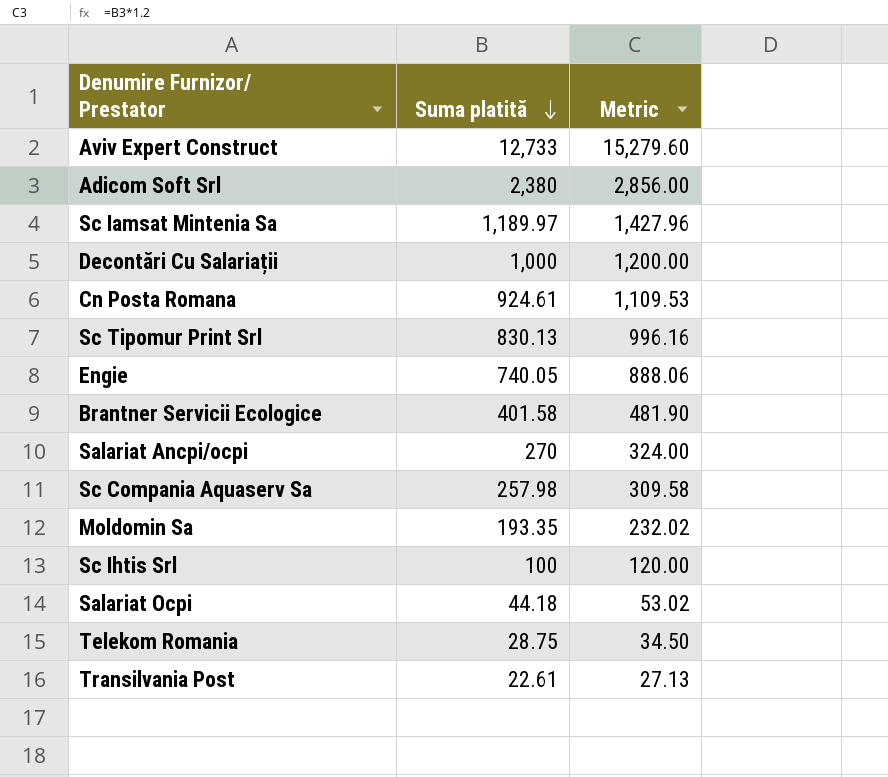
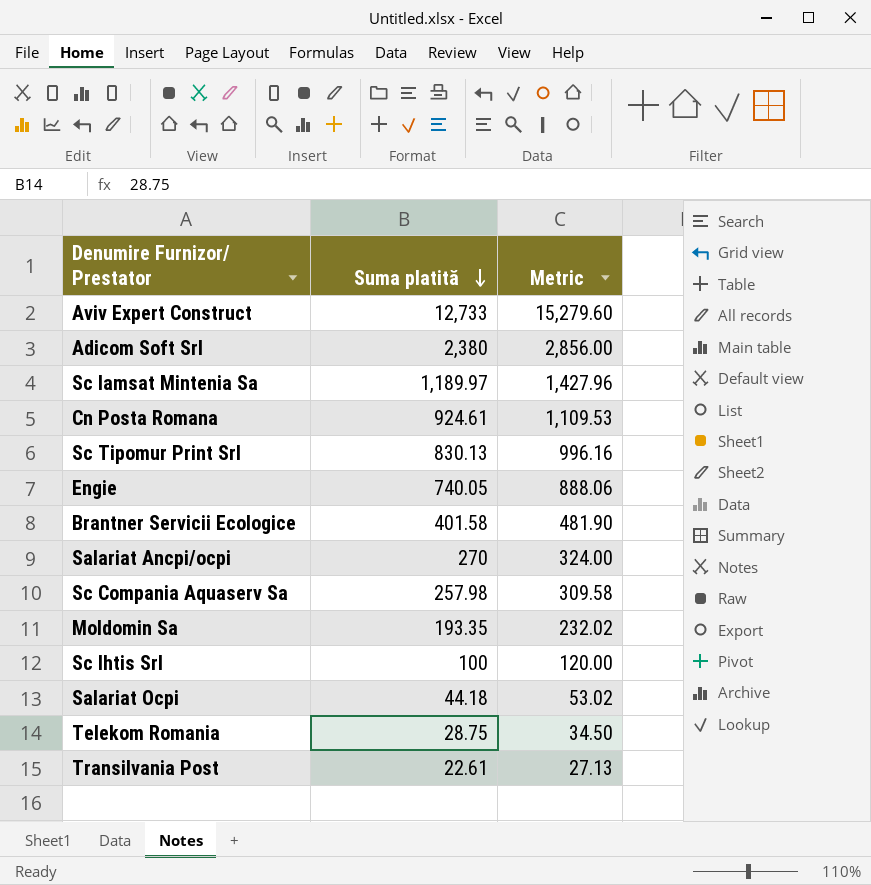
row Decontări Cu Salariații: 1,000 | 1,200.00 -> none

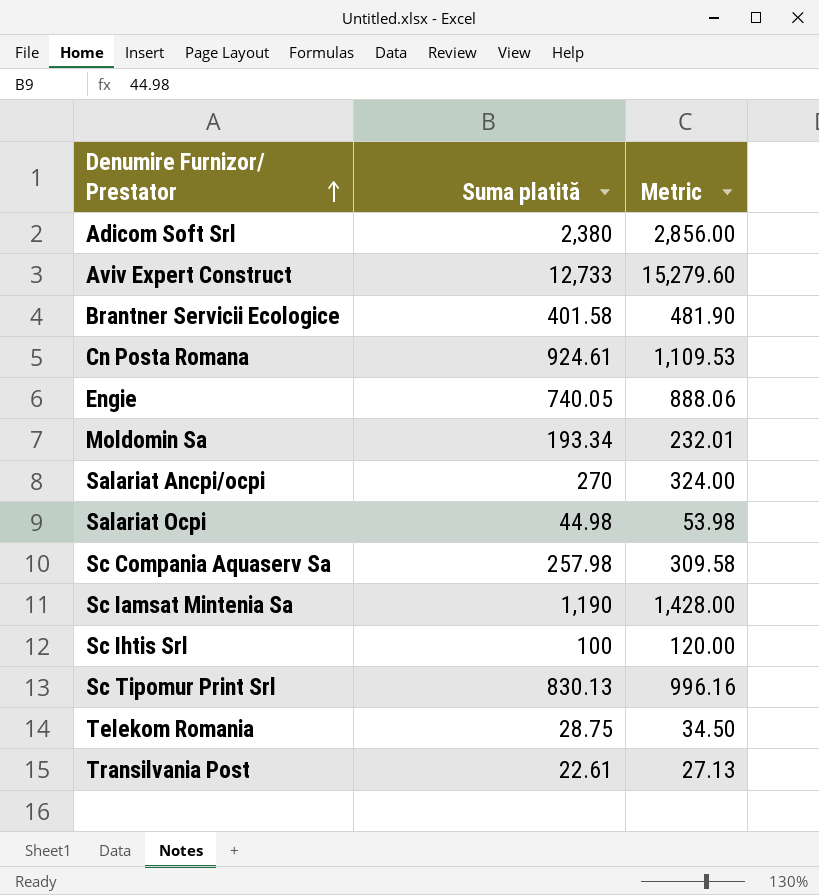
row order: Suma platită descending -> Denumire Furnizor/ Prestator ascending
Moldomin Sa | Suma platită: 193.35 -> 193.34
Moldomin Sa | Metric: 232.02 -> 232.01
Salariat Ocpi | Suma platită: 44.18 -> 44.98
Salariat Ocpi | Metric: 53.02 -> 53.98
Sc Iamsat Mintenia Sa | Suma platită: 1,189.97 -> 1,190
Sc Iamsat Mintenia Sa | Metric: 1,427.96 -> 1,428.00

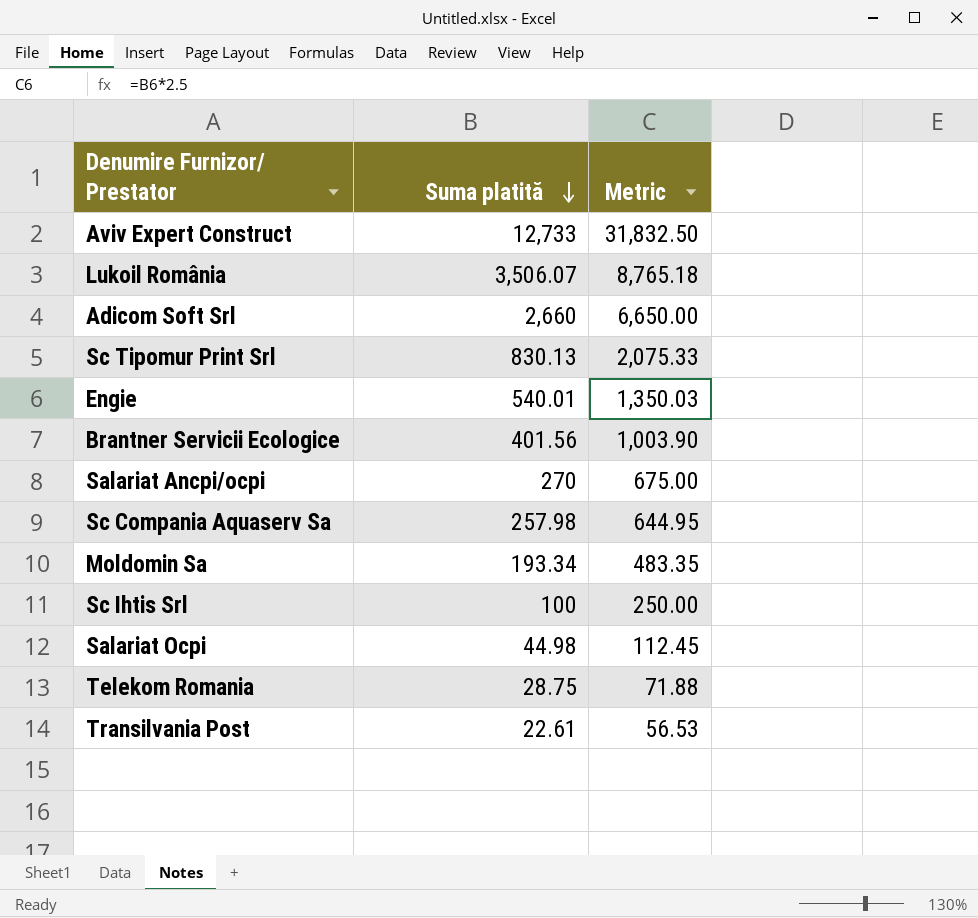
row order: Denumire Furnizor/ Prestator ascending -> Suma platită descending
column Metric | formula: [Suma platită] * 1.2 -> [Suma platită] * 2.5
row Cn Posta Romana: 924.61 | 1,109.53 -> none
row Sc Iamsat Mintenia Sa: 1,190 | 1,428.00 -> none
row Lukoil România: none -> 3,506.07 | 8,765.18
Adicom Soft Srl | Suma platită: 2,380 -> 2,660
Engie | Suma platită: 740.05 -> 540.01
Brantner Servicii Ecologice | Suma platită: 401.58 -> 401.56

